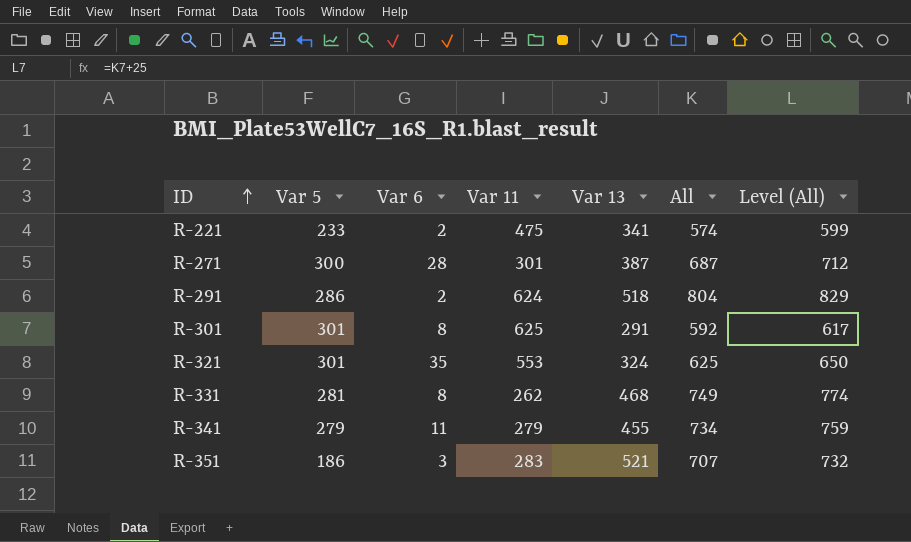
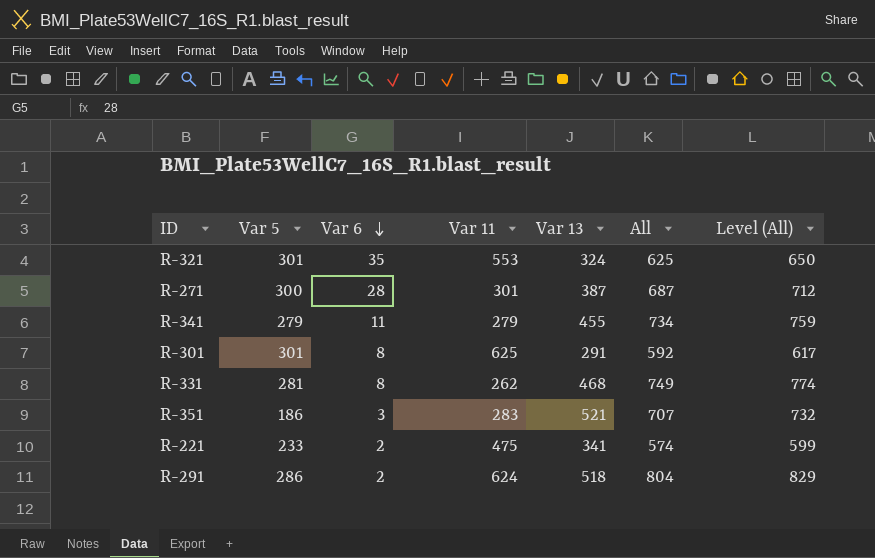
row order: ID ascending -> Var 6 descending

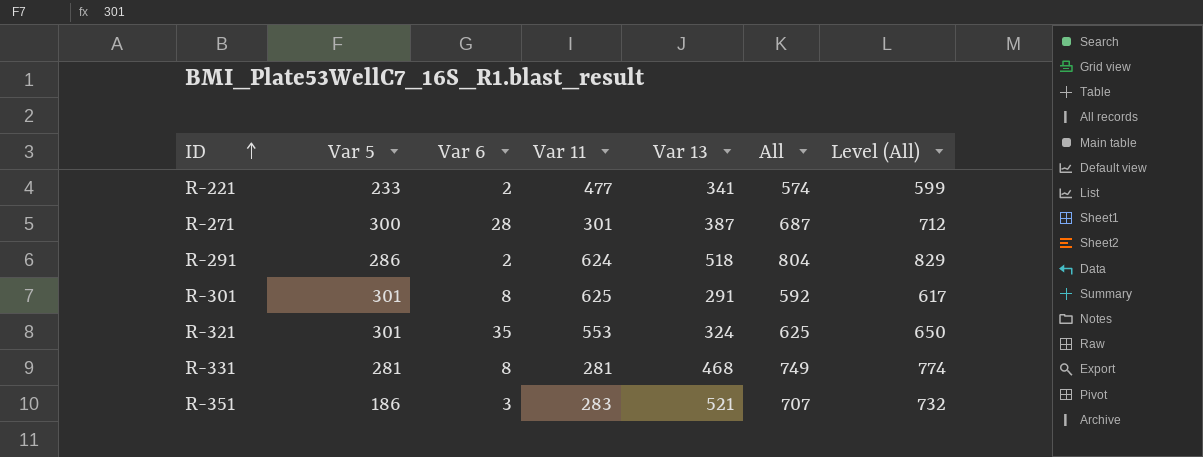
row order: Var 6 descending -> ID ascending
row R-341: 279 | 11 | 279 | 455 | 734 | 759 -> none
R-221 | Var 11: 475 -> 477
R-331 | Var 11: 262 -> 281

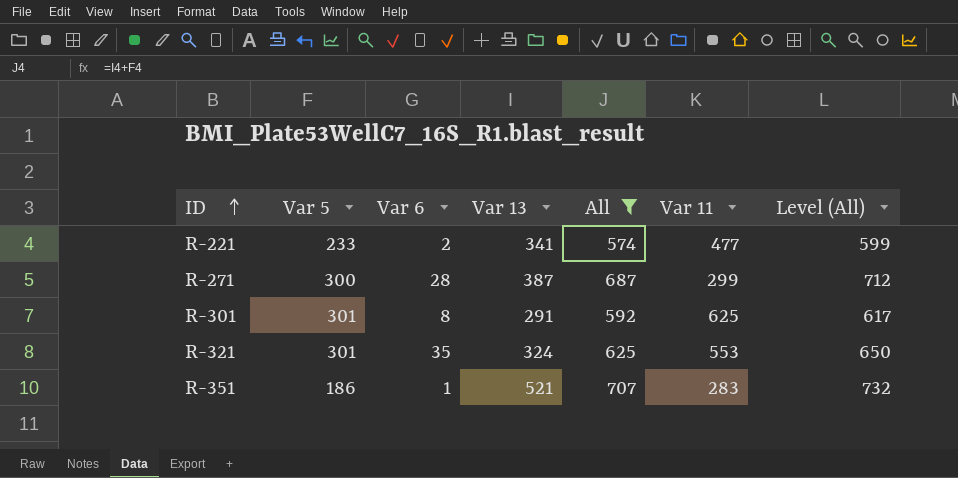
filter: none -> All <= 707
column Var 11 | position: 4 -> 6
R-271 | Var 11: 301 -> 299
R-351 | Var 6: 3 -> 1

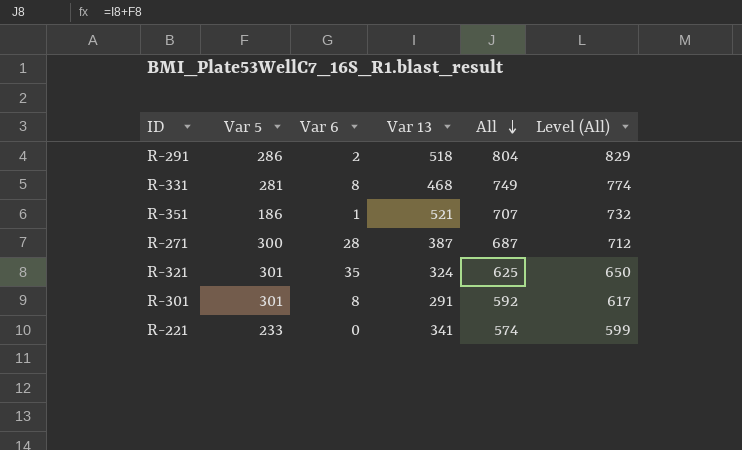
filter: All <= 707 -> none
row order: ID ascending -> All descending
column Var 11 | position: 6 -> none
R-221 | Var 6: 2 -> 0

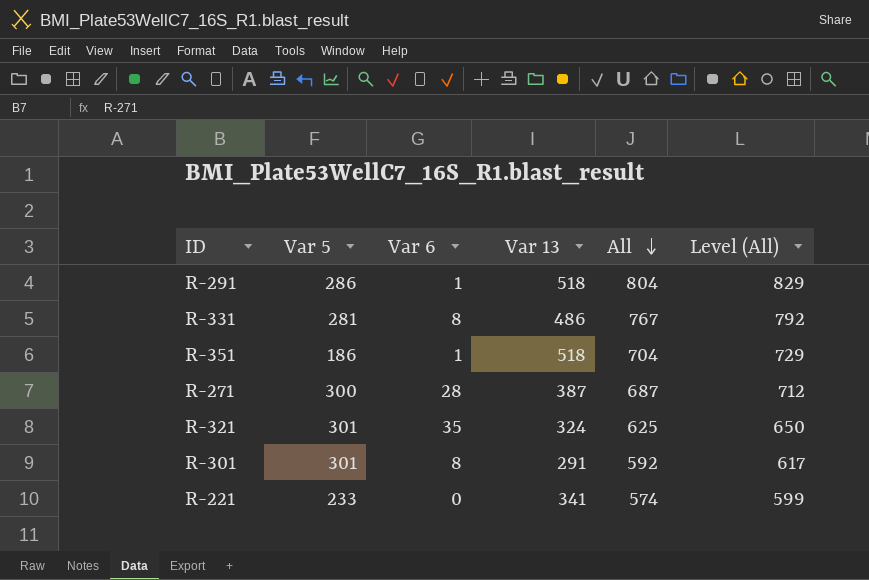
R-291 | Var 6: 2 -> 1
R-331 | Var 13: 468 -> 486
R-331 | All: 749 -> 767
R-331 | Level (All): 774 -> 792
R-351 | Var 13: 521 -> 518
R-351 | All: 707 -> 704
R-351 | Level (All): 732 -> 729

